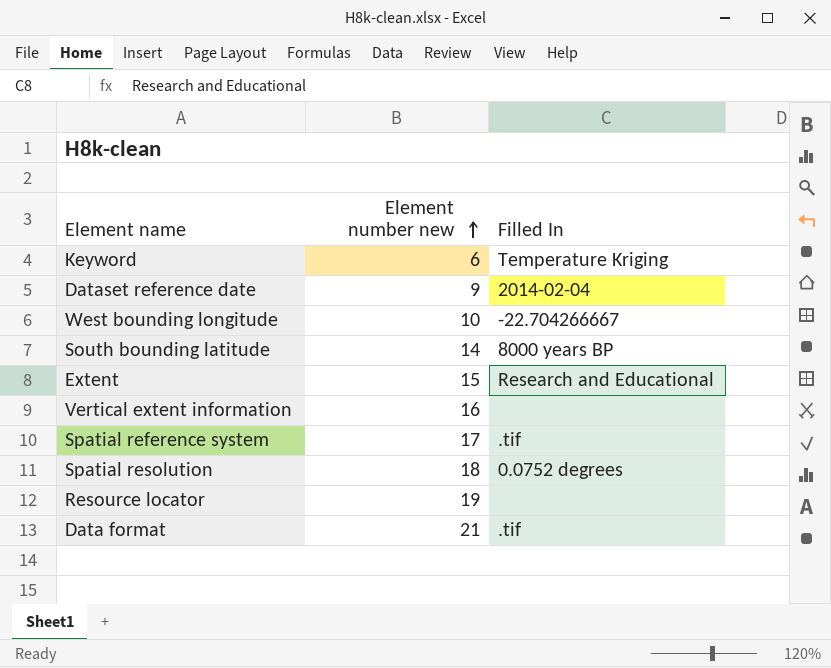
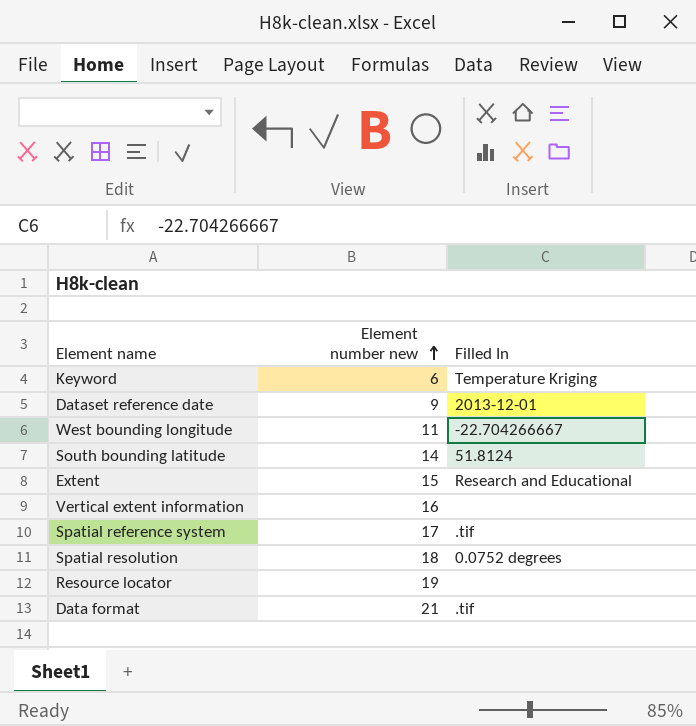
Dataset reference date | Filled In: 2014-02-04 -> 2013-12-01
West bounding longitude | Element number new: 10 -> 11
South bounding latitude | Filled In: 8000 years BP -> 51.8124

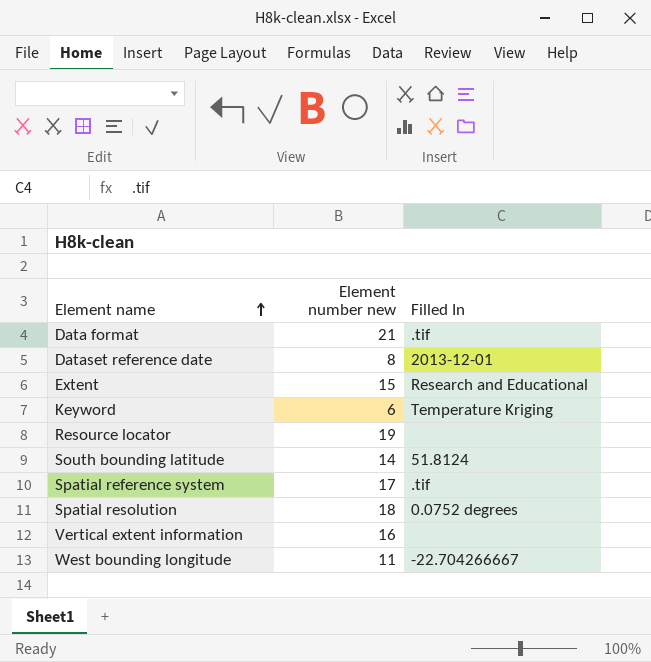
row order: Element number new ascending -> Element name ascending
Dataset reference date | Element number new: 9 -> 8

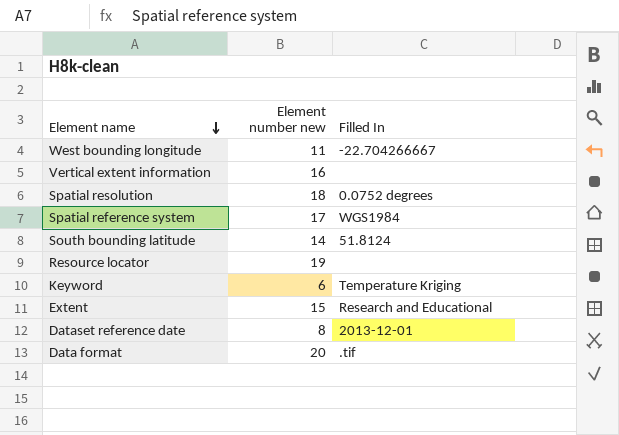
row order: Element name ascending -> Element name descending
Spatial reference system | Filled In: .tif -> WGS1984
Data format | Element number new: 21 -> 20

